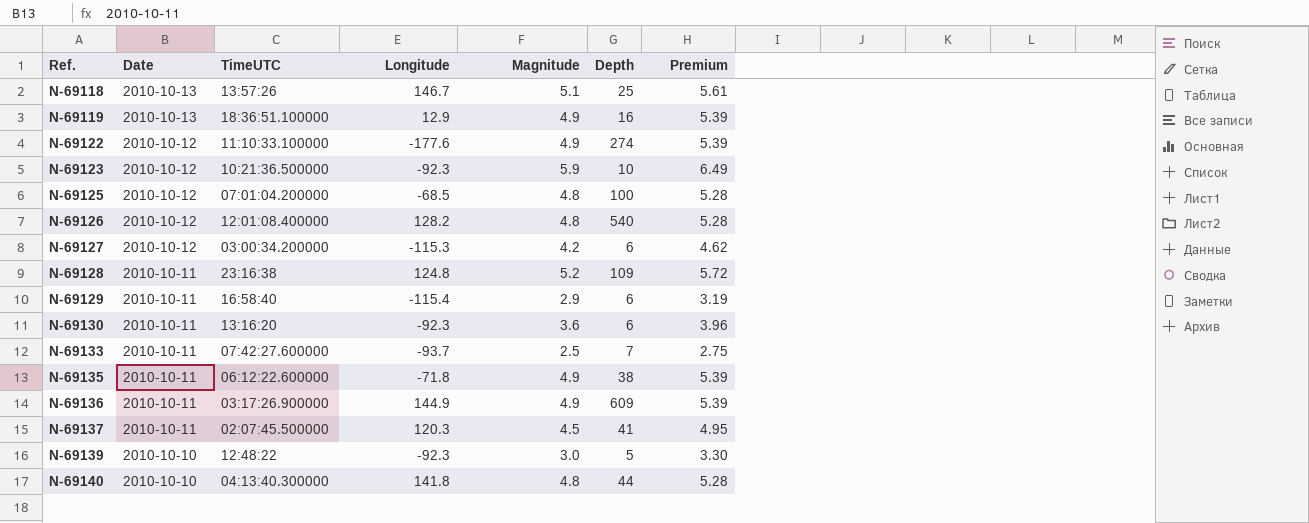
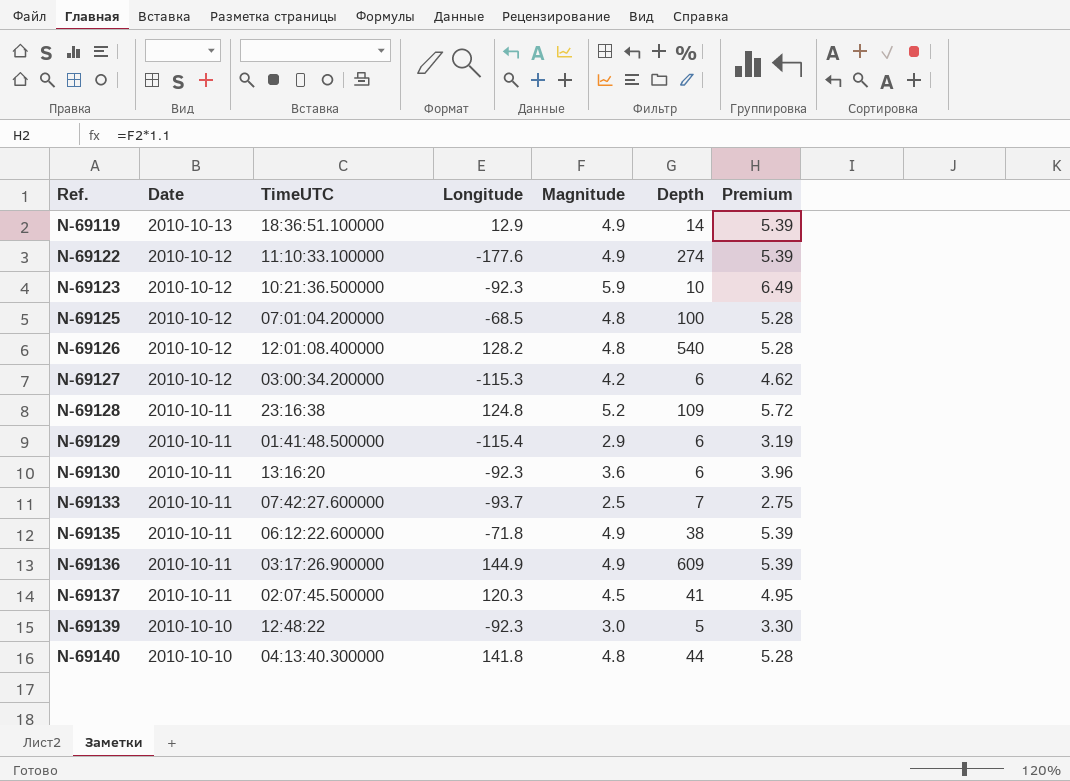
row N-69118: 2010-10-13 | 13:57:26 | 146.7 | 5.1 | 25 | 5.61 -> none
N-69119 | Depth: 16 -> 14
N-69129 | TimeUTC: 16:58:40 -> 01:41:48.500000

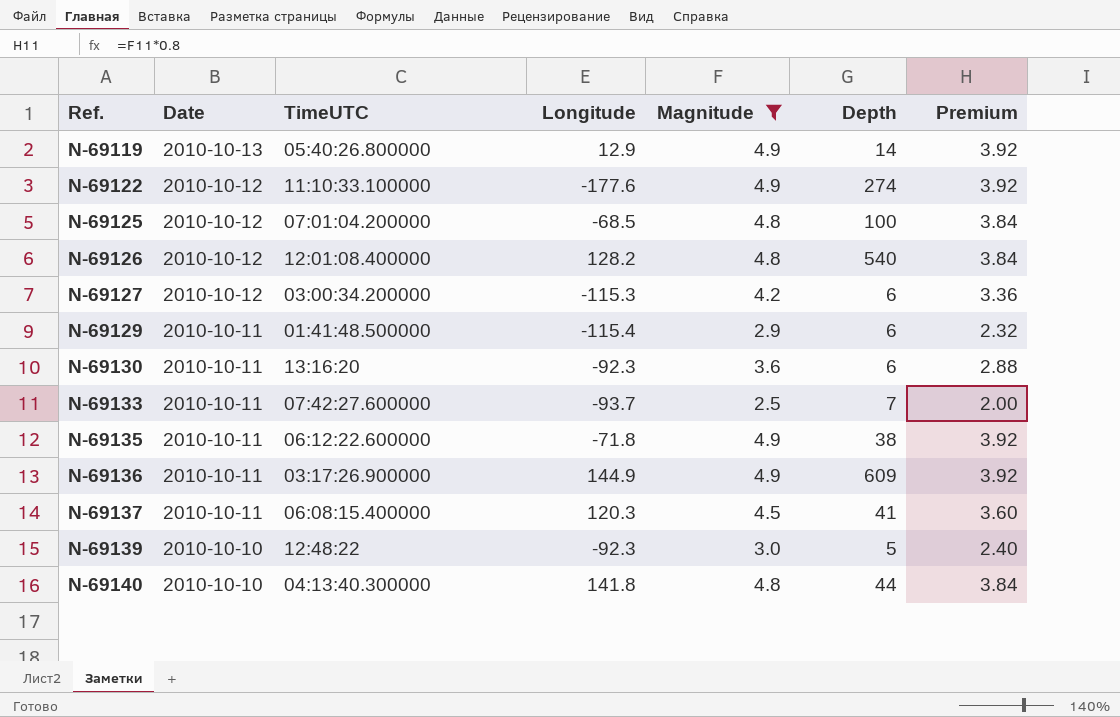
filter: none -> Magnitude <= 4.9
column Premium | formula: [Magnitude] * 1.1 -> [Magnitude] * 0.8
N-69119 | TimeUTC: 18:36:51.100000 -> 05:40:26.800000
N-69137 | TimeUTC: 02:07:45.500000 -> 06:08:15.400000

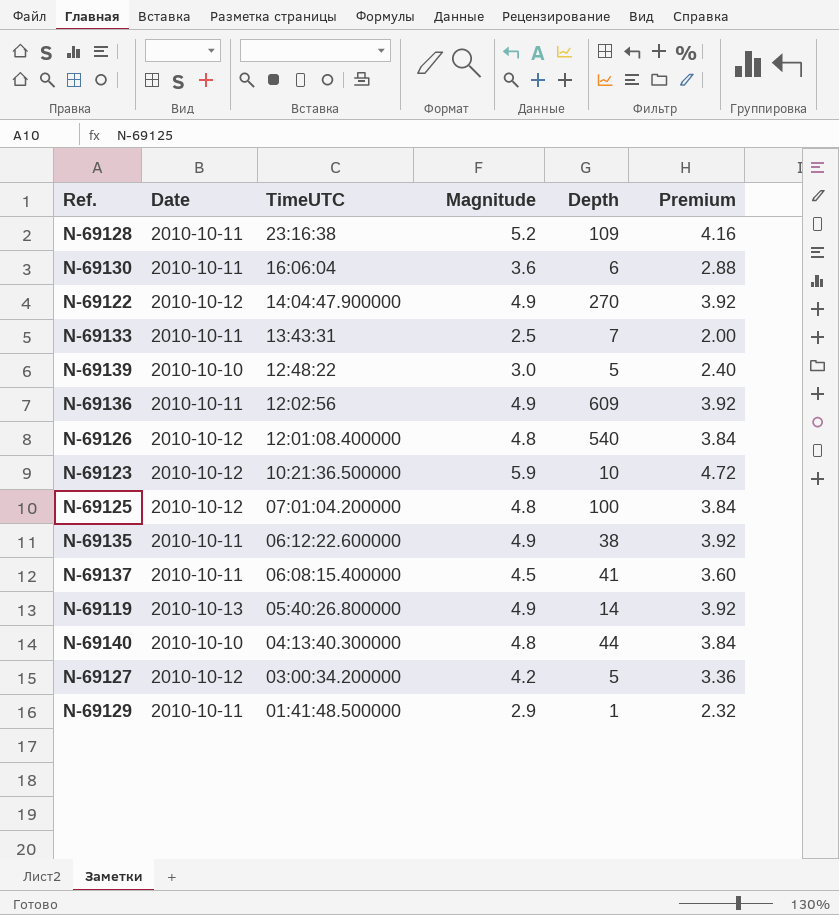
filter: Magnitude <= 4.9 -> none
row order: Ref. ascending -> TimeUTC descending
column Longitude | position: 4 -> none
N-69130 | TimeUTC: 13:16:20 -> 16:06:04
N-69122 | TimeUTC: 11:10:33.100000 -> 14:04:47.900000
N-69122 | Depth: 274 -> 270
N-69133 | TimeUTC: 07:42:27.600000 -> 13:43:31
N-69136 | TimeUTC: 03:17:26.900000 -> 12:02:56
N-69127 | Depth: 6 -> 5
N-69129 | Depth: 6 -> 1

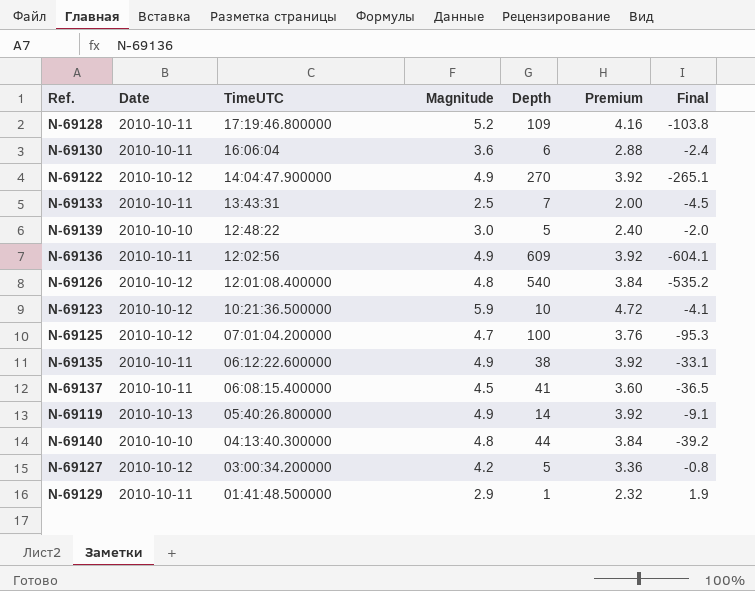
column Final | formula: none -> [Magnitude] - [Depth]
N-69128 | TimeUTC: 23:16:38 -> 17:19:46.800000
N-69125 | Magnitude: 4.8 -> 4.7
N-69125 | Premium: 3.84 -> 3.76

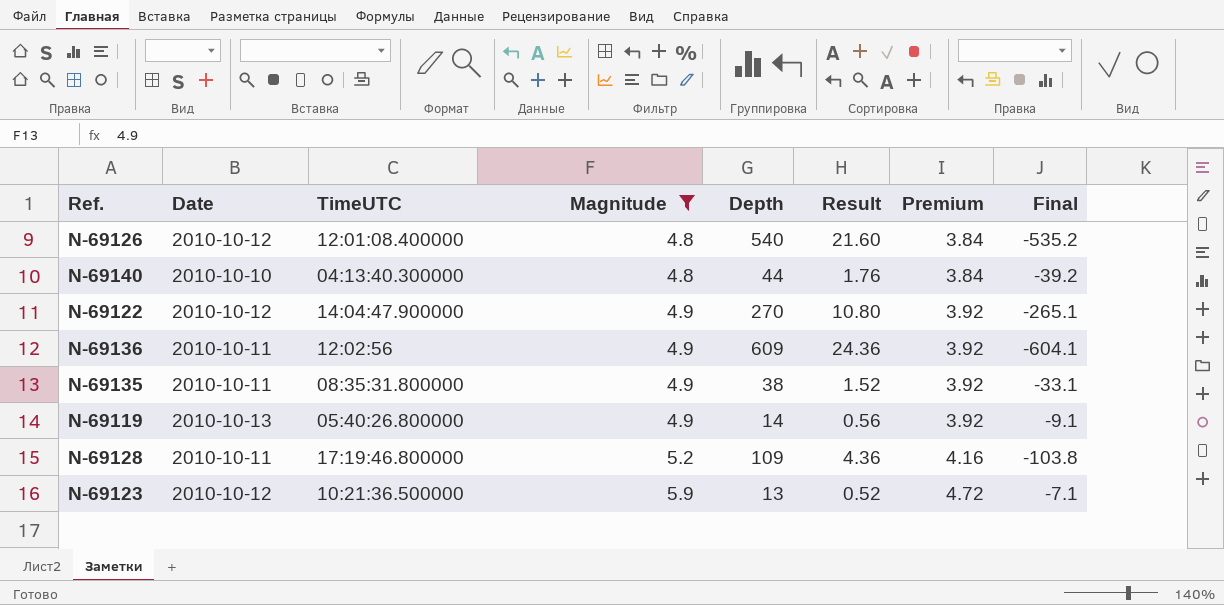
filter: none -> Magnitude >= 4.8
row order: TimeUTC descending -> Magnitude ascending
column Result | formula: none -> [Depth] * 0.04
N-69135 | TimeUTC: 06:12:22.600000 -> 08:35:31.800000
N-69123 | Depth: 10 -> 13
N-69123 | Final: -4.1 -> -7.1

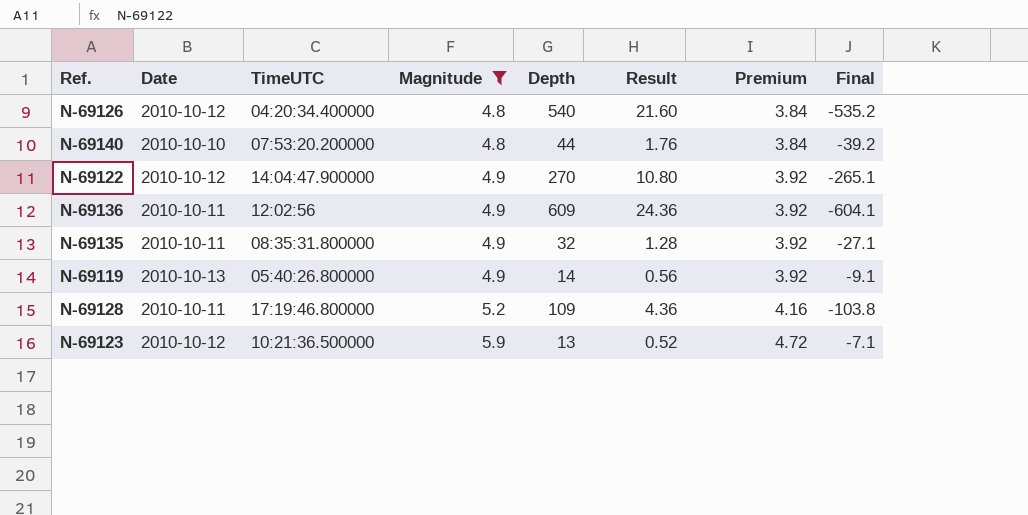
N-69126 | TimeUTC: 12:01:08.400000 -> 04:20:34.400000
N-69140 | TimeUTC: 04:13:40.300000 -> 07:53:20.200000
N-69135 | Depth: 38 -> 32
N-69135 | Result: 1.52 -> 1.28
N-69135 | Final: -33.1 -> -27.1

